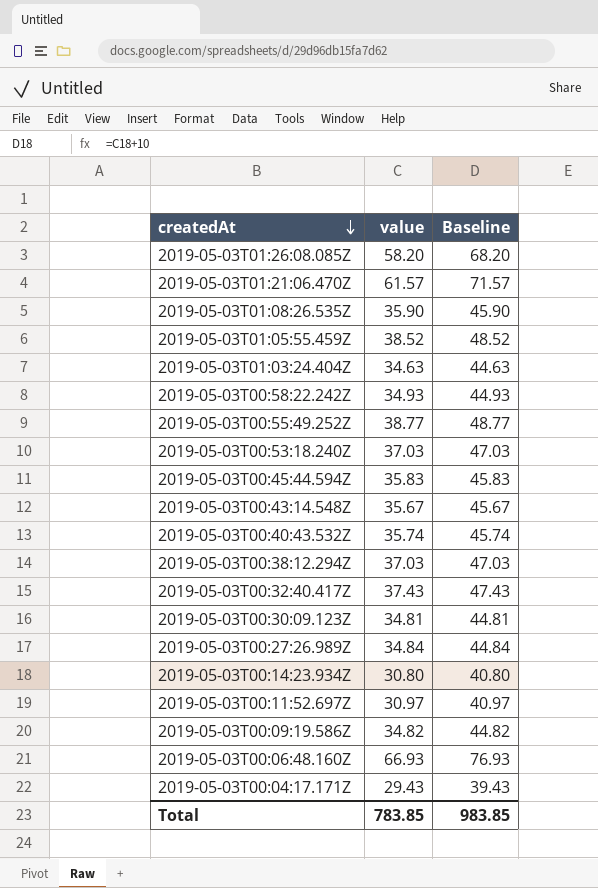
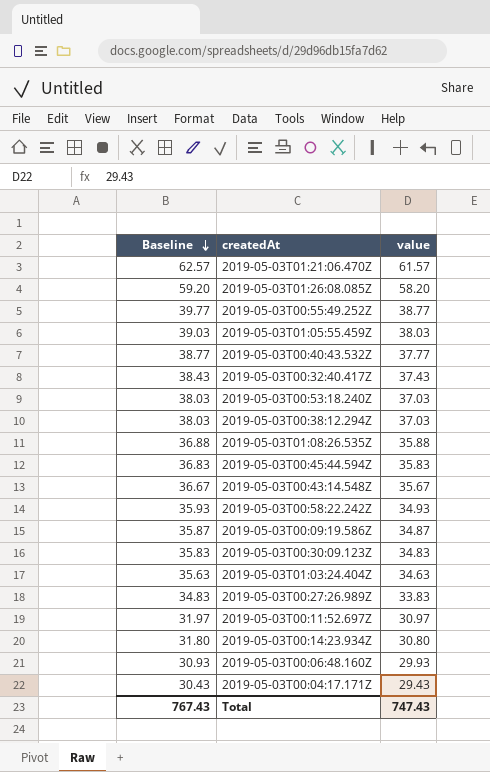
row order: createdAt descending -> Baseline descending
column Baseline | formula: [value] + 10 -> [value] + 1
column Baseline | position: 3 -> 1
2019-05-03T01:05:55.459Z | value: 38.52 -> 38.03
2019-05-03T00:40:43.532Z | value: 35.74 -> 37.77
2019-05-03T01:08:26.535Z | value: 35.90 -> 35.88
2019-05-03T00:09:19.586Z | value: 34.82 -> 34.87
2019-05-03T00:30:09.123Z | value: 34.81 -> 34.83
2019-05-03T00:27:26.989Z | value: 34.84 -> 33.83
2019-05-03T00:06:48.160Z | value: 66.93 -> 29.93
Total | Baseline: 983.85 -> 767.43
Total | value: 783.85 -> 747.43

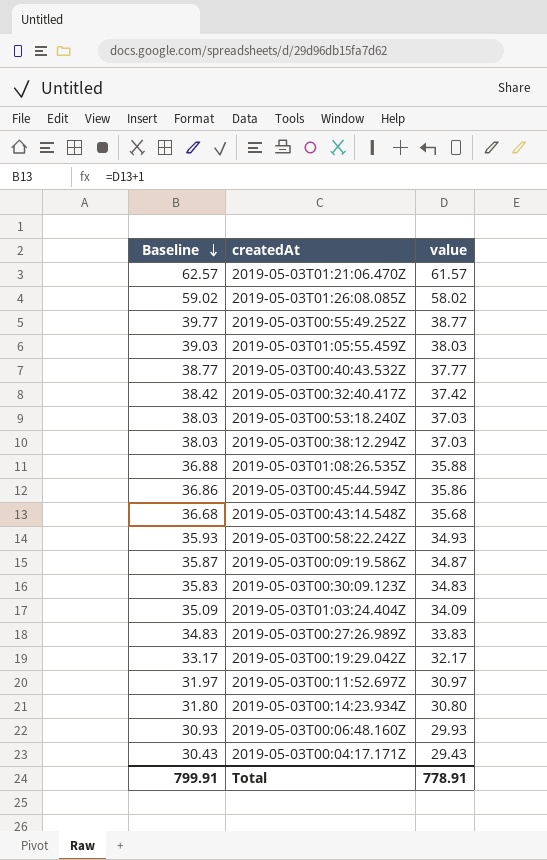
2019-05-03T01:26:08.085Z | Baseline: 59.20 -> 59.02
2019-05-03T01:26:08.085Z | value: 58.20 -> 58.02
2019-05-03T00:32:40.417Z | Baseline: 38.43 -> 38.42
2019-05-03T00:32:40.417Z | value: 37.43 -> 37.42
2019-05-03T00:45:44.594Z | Baseline: 36.83 -> 36.86
2019-05-03T00:45:44.594Z | value: 35.83 -> 35.86
2019-05-03T00:43:14.548Z | Baseline: 36.67 -> 36.68
2019-05-03T00:43:14.548Z | value: 35.67 -> 35.68
2019-05-03T01:03:24.404Z | Baseline: 35.63 -> 35.09
2019-05-03T01:03:24.404Z | value: 34.63 -> 34.09
row 2019-05-03T00:19:29.042Z: none -> 33.17 | 32.17
Total | Baseline: 767.43 -> 799.91
Total | value: 747.43 -> 778.91

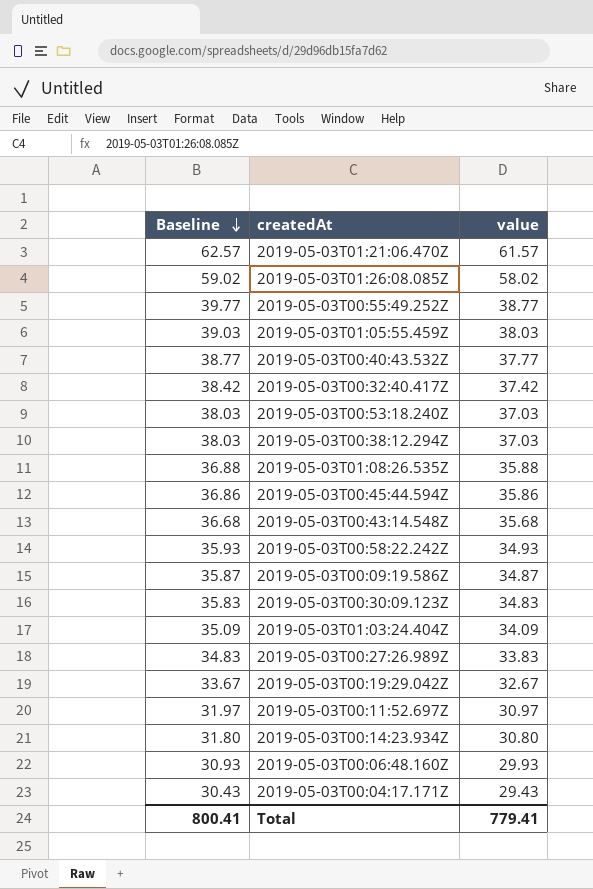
2019-05-03T00:19:29.042Z | Baseline: 33.17 -> 33.67
2019-05-03T00:19:29.042Z | value: 32.17 -> 32.67
Total | Baseline: 799.91 -> 800.41
Total | value: 778.91 -> 779.41

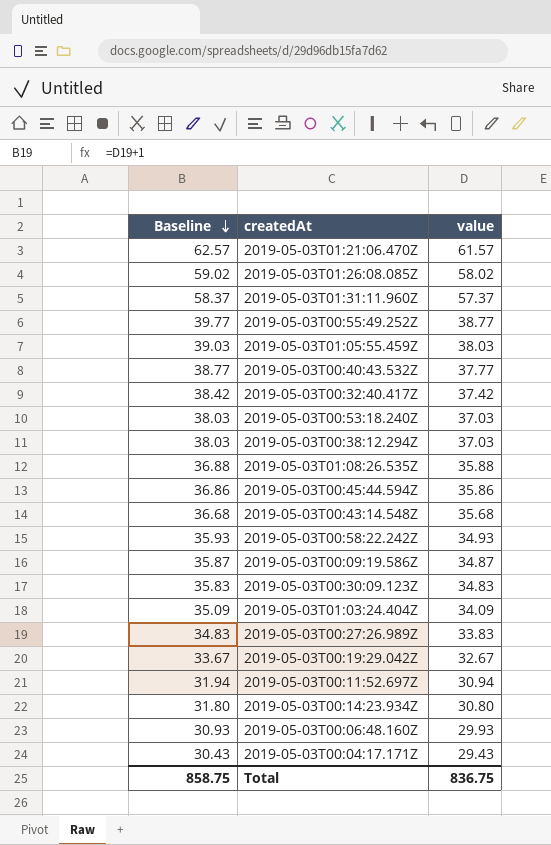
row 2019-05-03T01:31:11.960Z: none -> 58.37 | 57.37
2019-05-03T00:11:52.697Z | Baseline: 31.97 -> 31.94
2019-05-03T00:11:52.697Z | value: 30.97 -> 30.94
Total | Baseline: 800.41 -> 858.75
Total | value: 779.41 -> 836.75

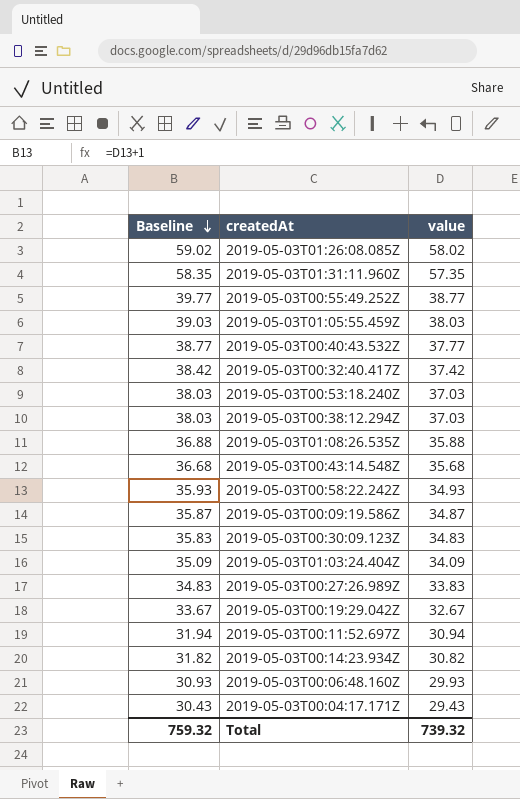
row 2019-05-03T01:21:06.470Z: 62.57 | 61.57 -> none
row 2019-05-03T00:45:44.594Z: 36.86 | 35.86 -> none
2019-05-03T01:31:11.960Z | Baseline: 58.37 -> 58.35
2019-05-03T01:31:11.960Z | value: 57.37 -> 57.35
2019-05-03T00:14:23.934Z | Baseline: 31.80 -> 31.82
2019-05-03T00:14:23.934Z | value: 30.80 -> 30.82
Total | Baseline: 858.75 -> 759.32
Total | value: 836.75 -> 739.32

